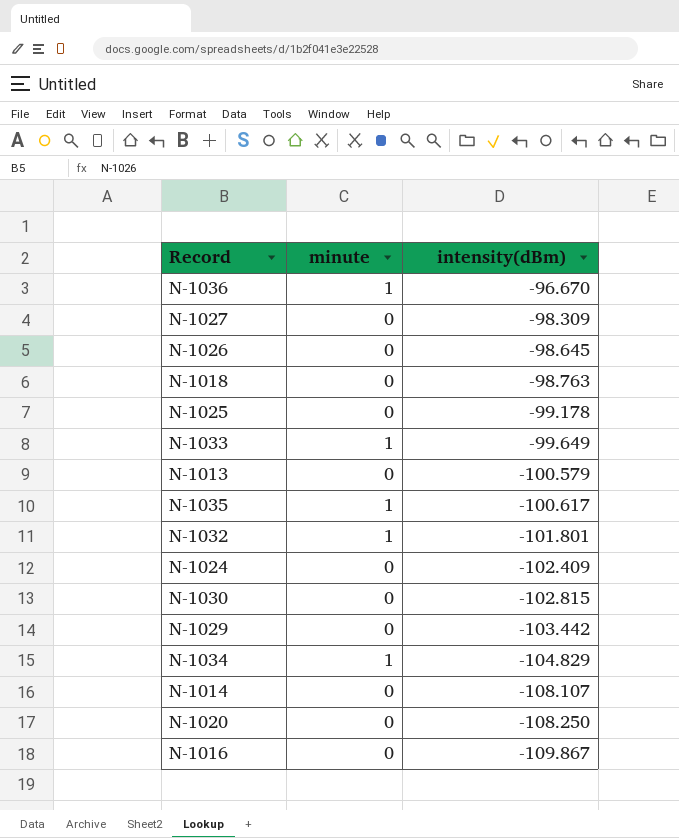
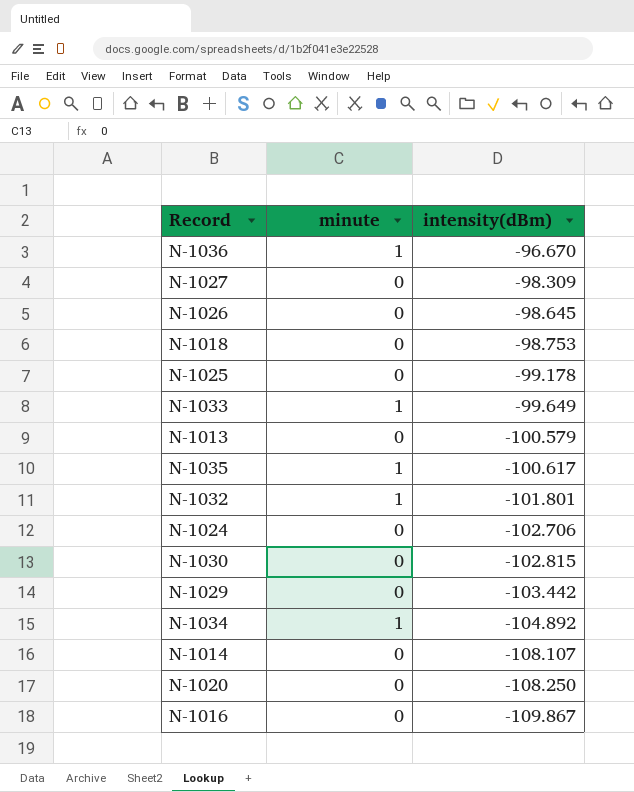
N-1018 | intensity(dBm): -98.763 -> -98.753
N-1024 | intensity(dBm): -102.409 -> -102.706
N-1034 | intensity(dBm): -104.829 -> -104.892

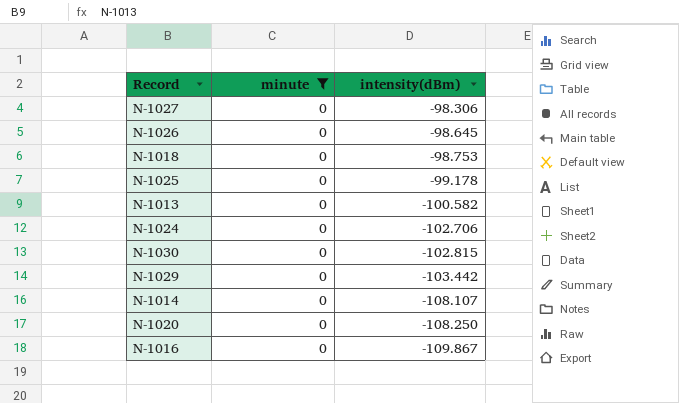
filter: none -> minute = 0
N-1027 | intensity(dBm): -98.309 -> -98.306
N-1013 | intensity(dBm): -100.579 -> -100.582

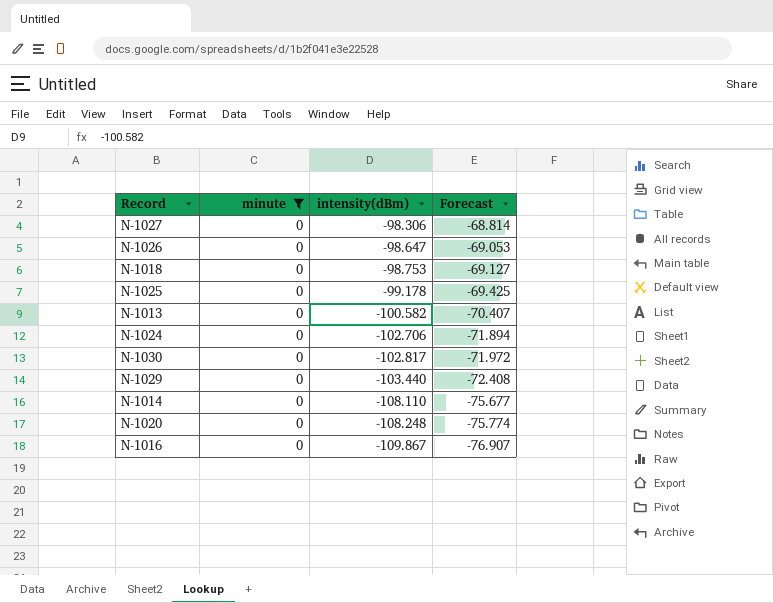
column Forecast | formula: none -> [intensity(dBm)] * 0.7
N-1026 | intensity(dBm): -98.645 -> -98.647
N-1030 | intensity(dBm): -102.815 -> -102.817
N-1029 | intensity(dBm): -103.442 -> -103.440
N-1014 | intensity(dBm): -108.107 -> -108.110
N-1020 | intensity(dBm): -108.250 -> -108.248

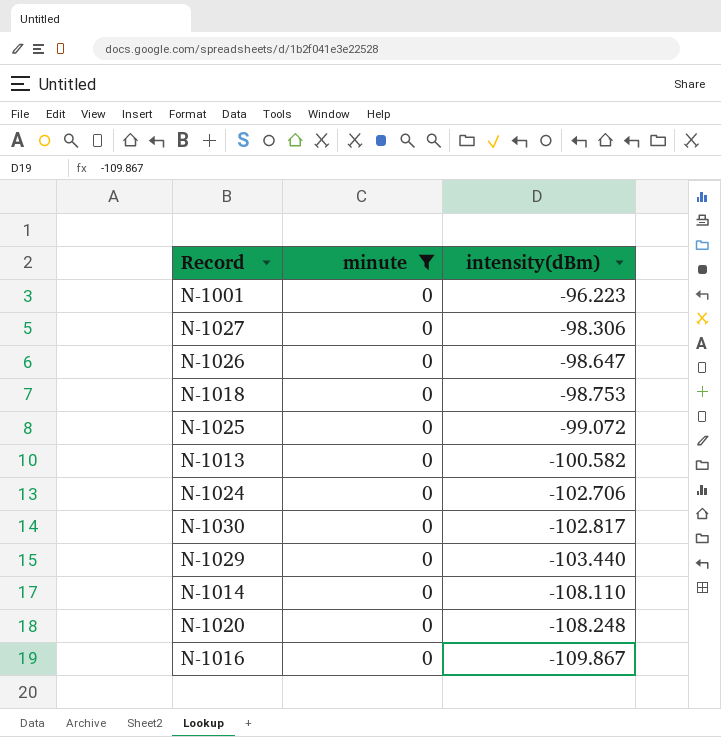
column Forecast | formula: [intensity(dBm)] * 0.7 -> none
row N-1001: none -> 0 | -96.223
N-1025 | intensity(dBm): -99.178 -> -99.072

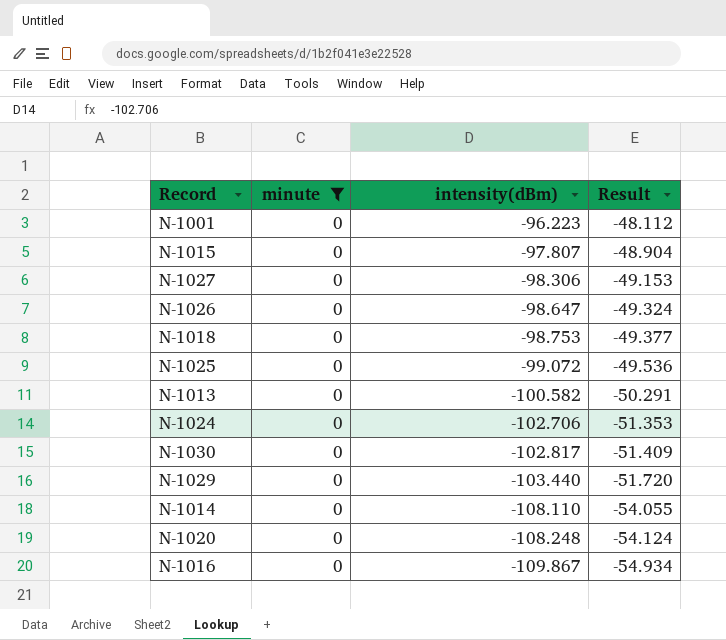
column Result | formula: none -> [intensity(dBm)] * 0.5
row N-1015: none -> 0 | -97.807 | -48.904

